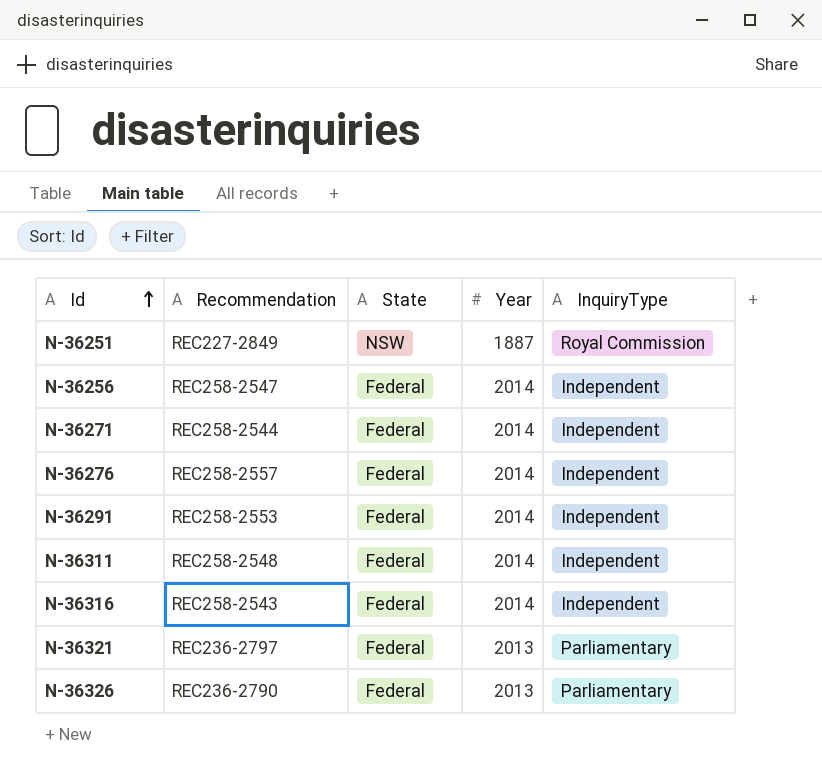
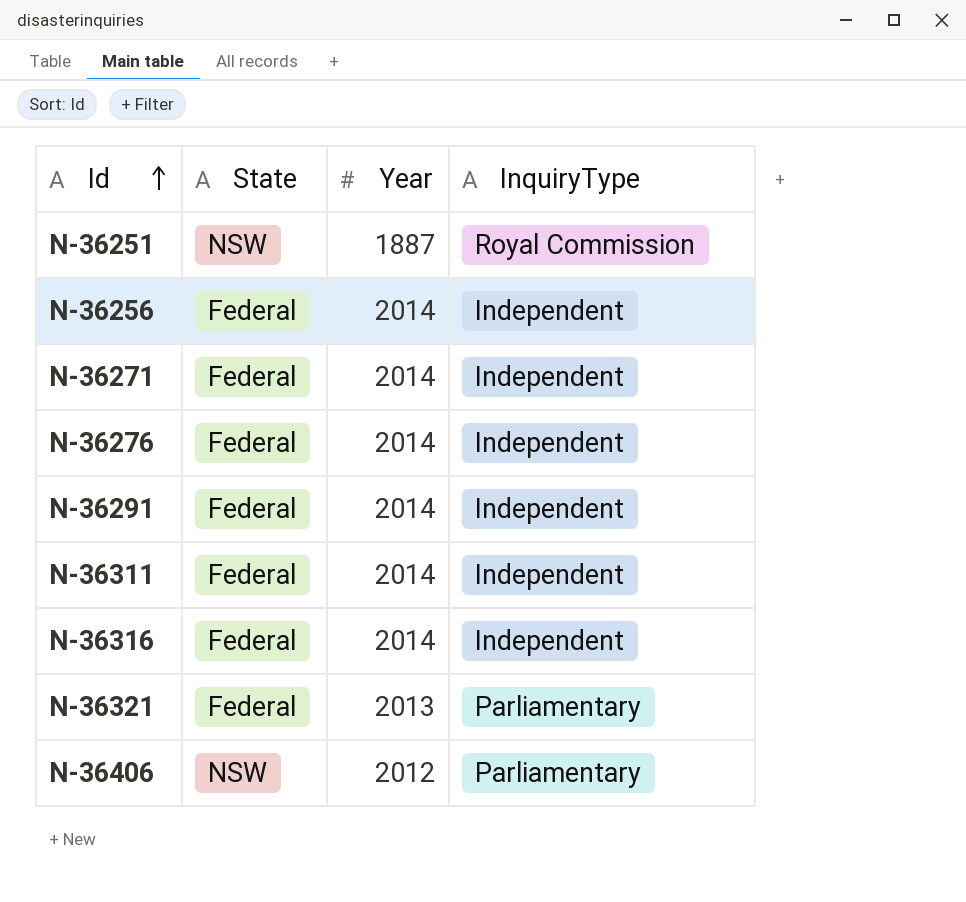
column Recommendation | position: 2 -> none
row N-36326: REC236-2790 | Federal | 2013 | Parliamentary -> none
row N-36406: none -> NSW | 2012 | Parliamentary

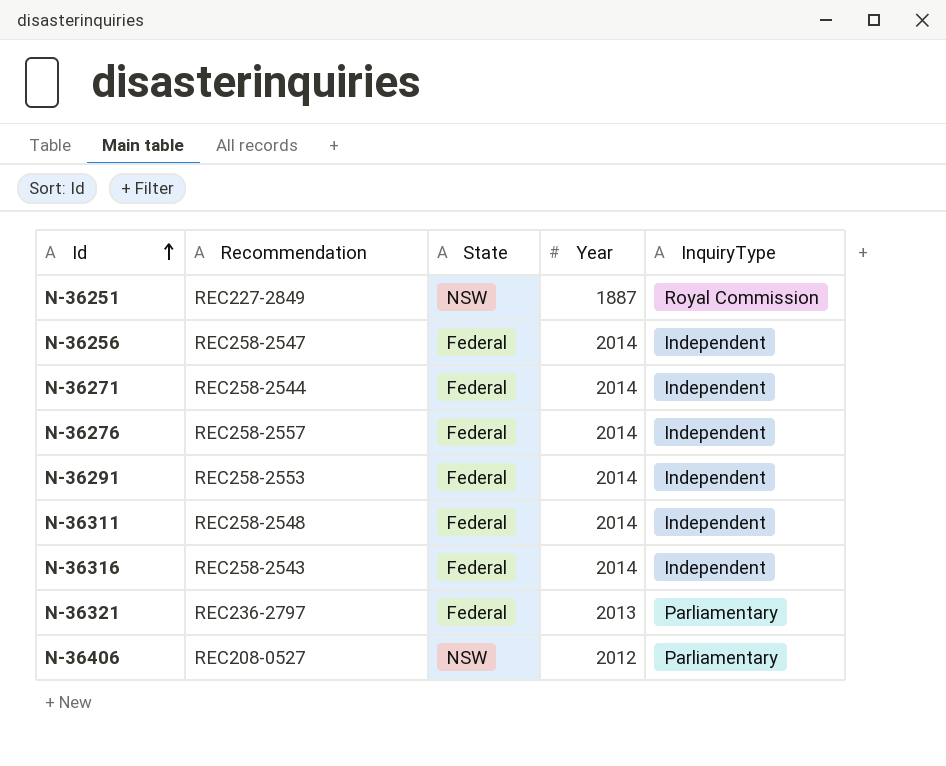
column Recommendation | position: none -> 2

